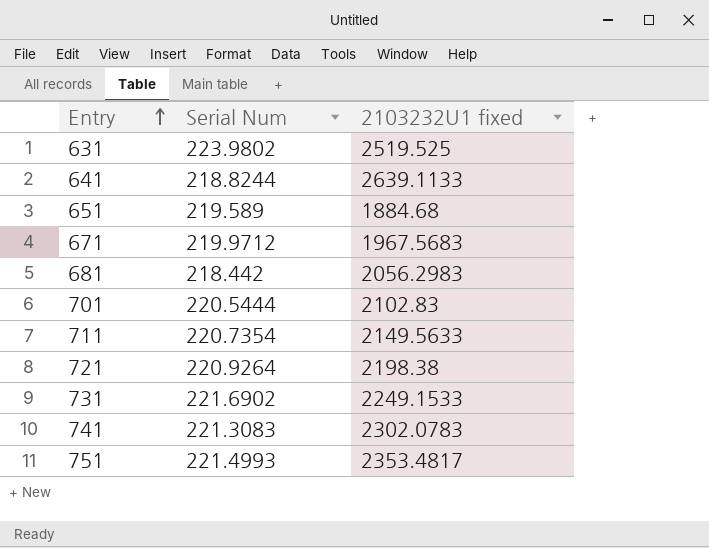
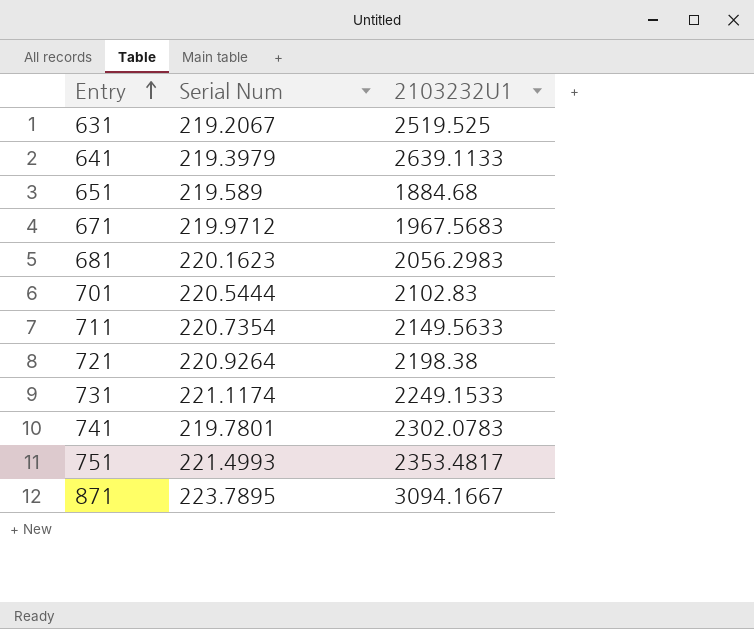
column name: 2103232U1 fixed -> 2103232U1
631 | Serial Num: 223.9802 -> 219.2067
641 | Serial Num: 218.8244 -> 219.3979
681 | Serial Num: 218.442 -> 220.1623
731 | Serial Num: 221.6902 -> 221.1174
741 | Serial Num: 221.3083 -> 219.7801
row 871: none -> 223.7895 | 3094.1667

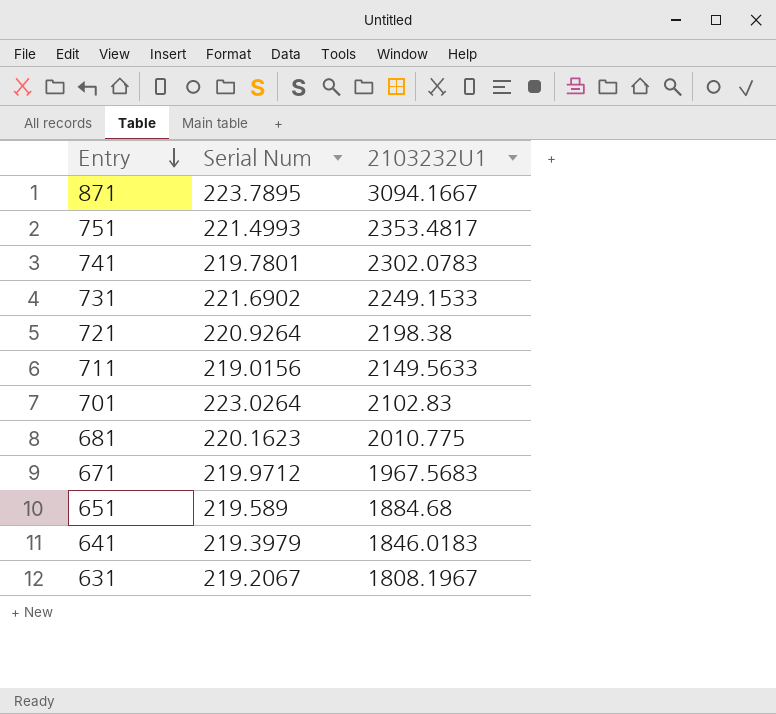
row order: Entry ascending -> Entry descending
731 | Serial Num: 221.1174 -> 221.6902
711 | Serial Num: 220.7354 -> 219.0156
701 | Serial Num: 220.5444 -> 223.0264
681 | 2103232U1: 2056.2983 -> 2010.775
641 | 2103232U1: 2639.1133 -> 1846.0183
631 | 2103232U1: 2519.525 -> 1808.1967

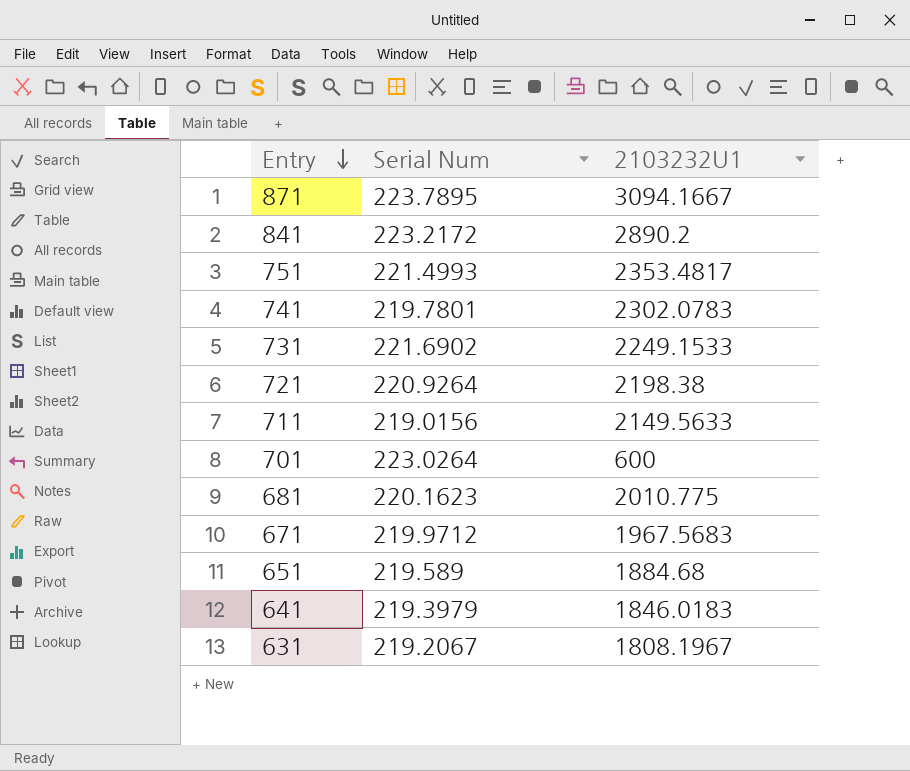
row 841: none -> 223.2172 | 2890.2
701 | 2103232U1: 2102.83 -> 600

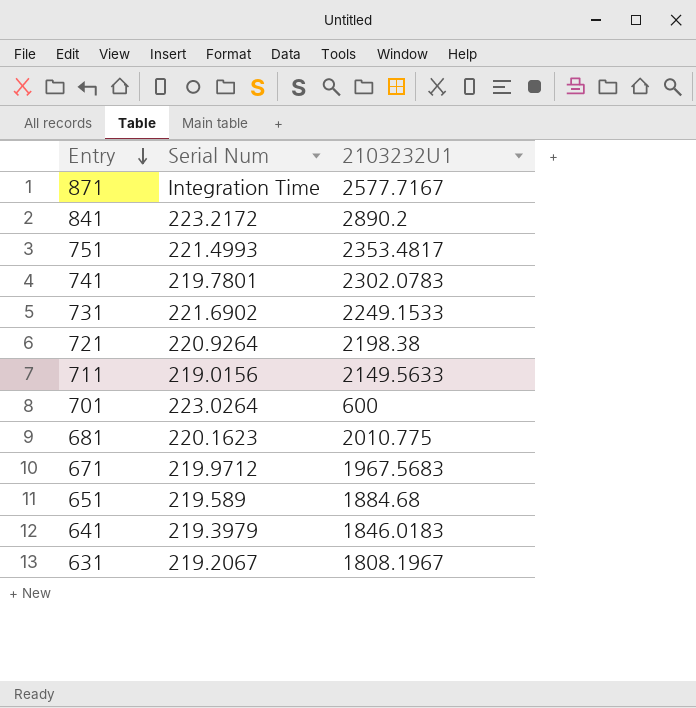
871 | Serial Num: 223.7895 -> Integration Time
871 | 2103232U1: 3094.1667 -> 2577.7167

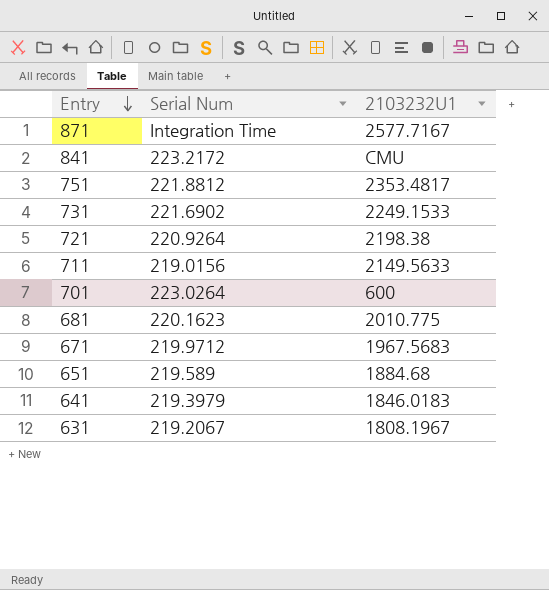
row 741: 219.7801 | 2302.0783 -> none
841 | 2103232U1: 2890.2 -> CMU
751 | Serial Num: 221.4993 -> 221.8812

